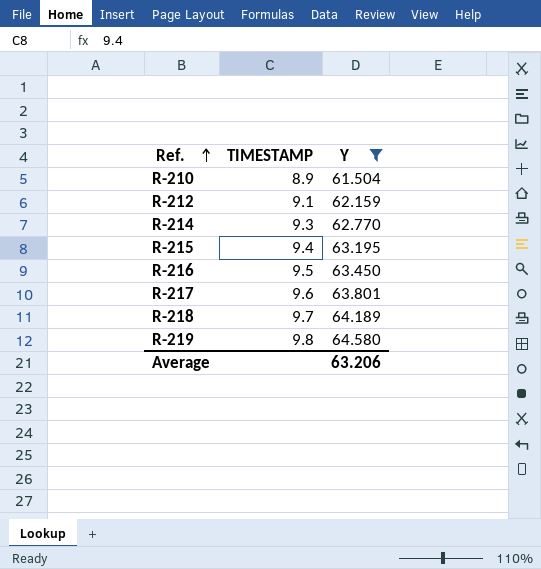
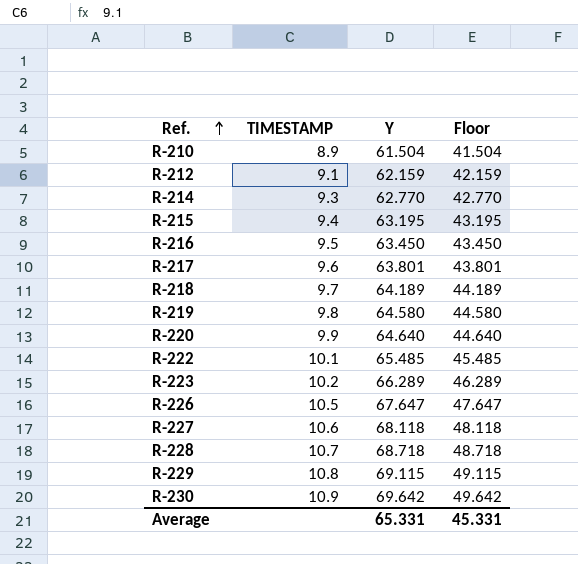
filter: Y <= 64.580 -> none
column Floor | formula: none -> [Y] - 20
Average | Y: 63.206 -> 65.331

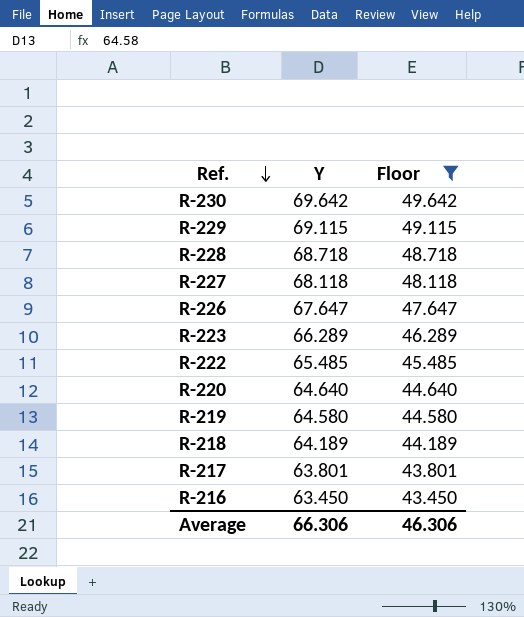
filter: none -> Floor >= 43.450
row order: Ref. ascending -> Ref. descending
column TIMESTAMP | position: 2 -> none
Average | Y: 65.331 -> 66.306
Average | Floor: 45.331 -> 46.306

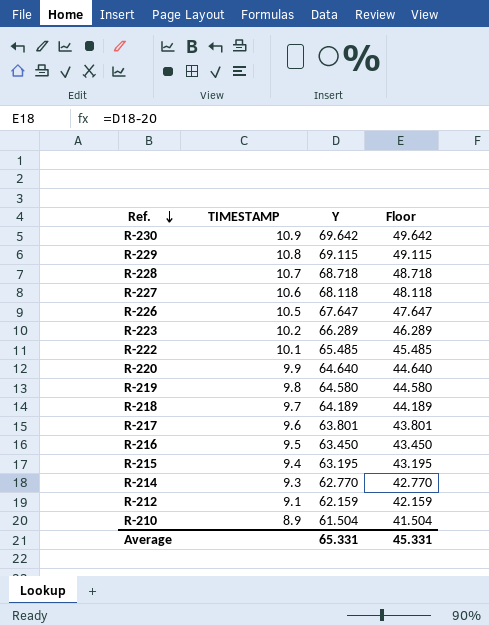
filter: Floor >= 43.450 -> none
column TIMESTAMP | position: none -> 2
Average | Y: 66.306 -> 65.331
Average | Floor: 46.306 -> 45.331

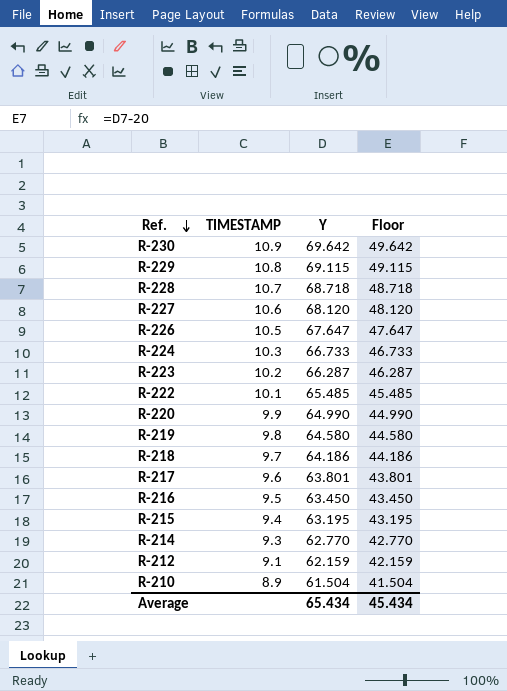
R-227 | Y: 68.118 -> 68.120
R-227 | Floor: 48.118 -> 48.120
row R-224: none -> 10.3 | 66.733 | 46.733
R-223 | Y: 66.289 -> 66.287
R-223 | Floor: 46.289 -> 46.287
R-220 | Y: 64.640 -> 64.990
R-220 | Floor: 44.640 -> 44.990
R-218 | Y: 64.189 -> 64.186
R-218 | Floor: 44.189 -> 44.186
Average | Y: 65.331 -> 65.434
Average | Floor: 45.331 -> 45.434

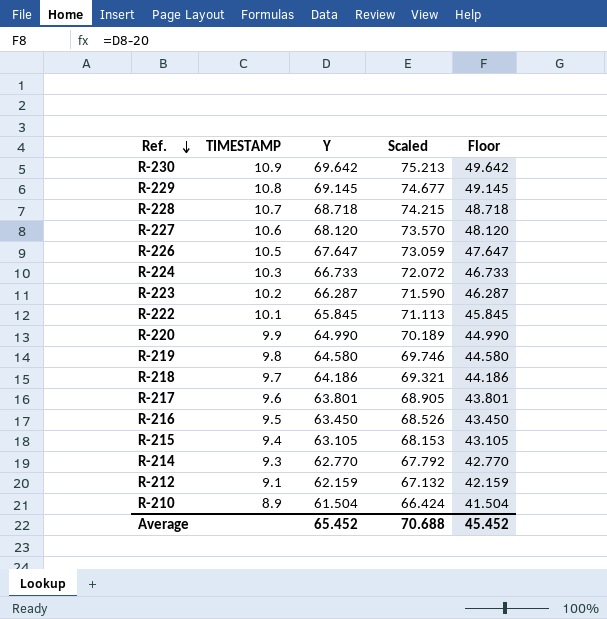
column Scaled | formula: none -> [Y] * 1.08
R-229 | Y: 69.115 -> 69.145
R-229 | Floor: 49.115 -> 49.145
R-222 | Y: 65.485 -> 65.845
R-222 | Floor: 45.485 -> 45.845
R-215 | Y: 63.195 -> 63.105
R-215 | Floor: 43.195 -> 43.105
Average | Y: 65.434 -> 65.452
Average | Floor: 45.434 -> 45.452

